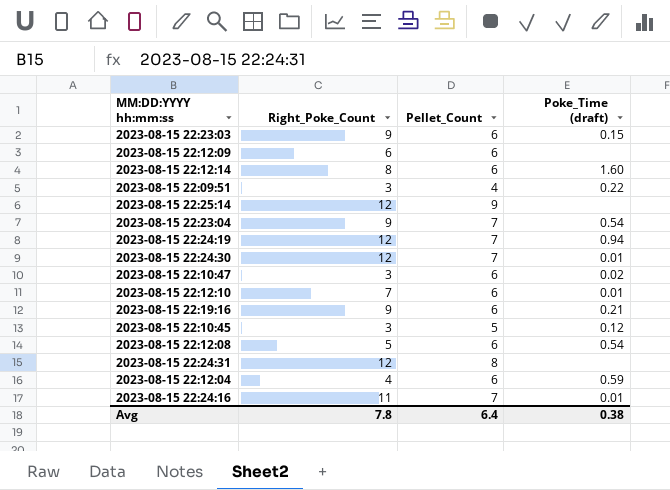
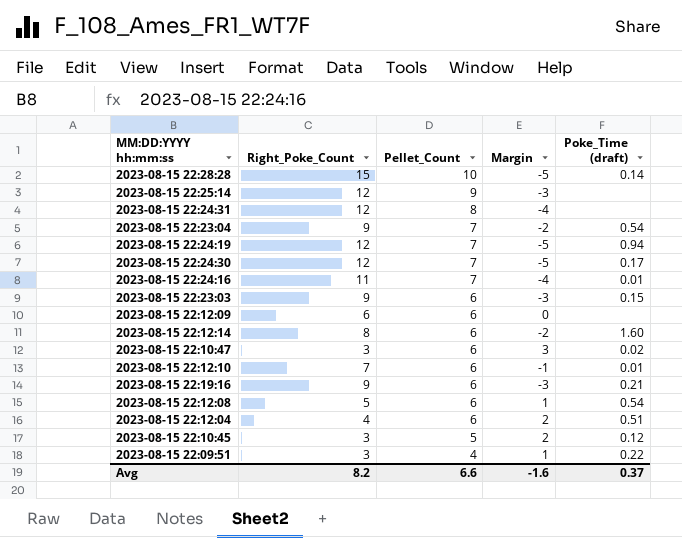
row order: none -> Pellet_Count descending
column Margin | formula: none -> [Pellet_Count] - [Right_Poke_Count]
row 2023-08-15 22:28:28: none -> 15 | 10 | -5 | 0.14
2023-08-15 22:24:30 | Poke_Time (draft): 0.01 -> 0.17
2023-08-15 22:12:04 | Poke_Time (draft): 0.59 -> 0.51
Avg | Right_Poke_Count: 7.8 -> 8.2
Avg | Pellet_Count: 6.4 -> 6.6
Avg | Poke_Time (draft): 0.38 -> 0.37

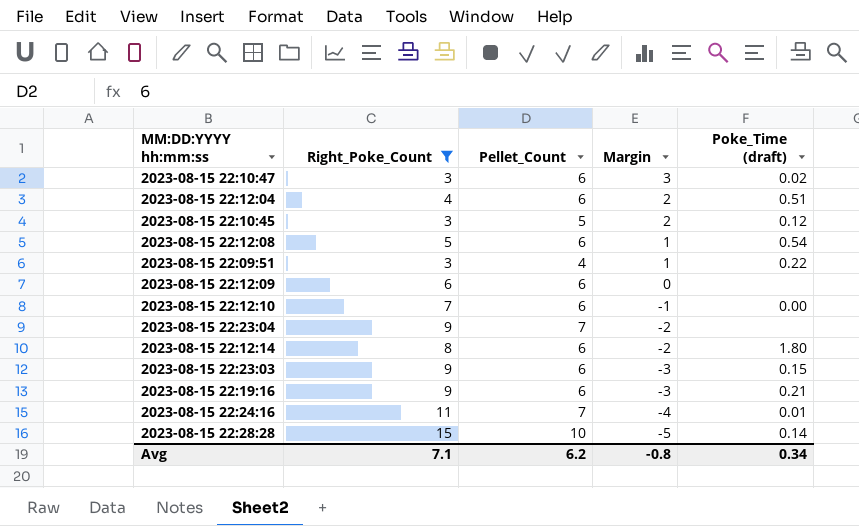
filter: none -> Right_Poke_Count != 12
row order: Pellet_Count descending -> Margin descending
2023-08-15 22:12:10 | Poke_Time (draft): 0.01 -> 0.00
2023-08-15 22:23:04 | Poke_Time (draft): 0.54 -> none
2023-08-15 22:12:14 | Poke_Time (draft): 1.60 -> 1.80
Avg | Right_Poke_Count: 8.2 -> 7.1
Avg | Pellet_Count: 6.6 -> 6.2
Avg | Margin: -1.6 -> -0.8
Avg | Poke_Time (draft): 0.37 -> 0.34

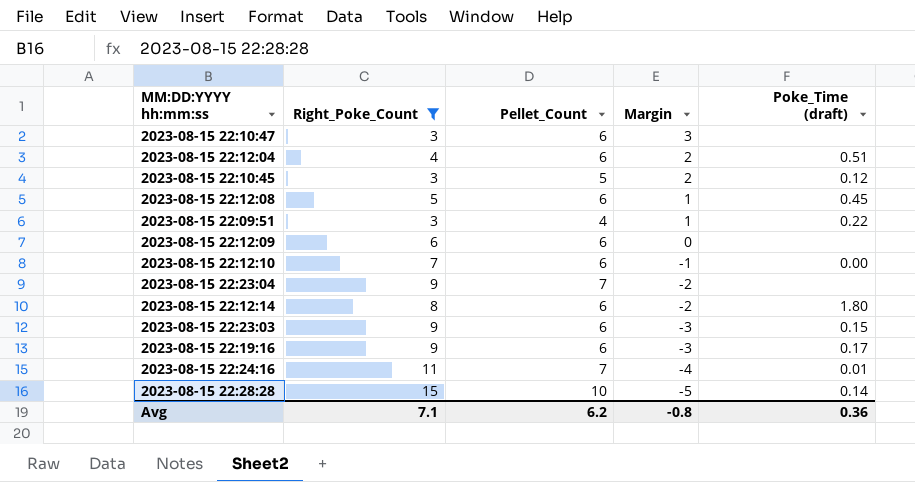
2023-08-15 22:10:47 | Poke_Time (draft): 0.02 -> none
2023-08-15 22:12:08 | Poke_Time (draft): 0.54 -> 0.45
2023-08-15 22:19:16 | Poke_Time (draft): 0.21 -> 0.17
Avg | Poke_Time (draft): 0.34 -> 0.36

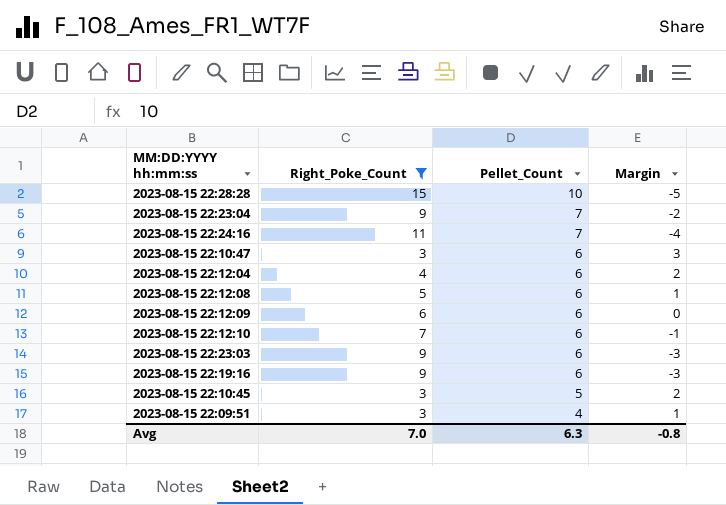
row order: Margin descending -> Pellet_Count descending
column Poke_Time (draft) | position: 5 -> none
row 2023-08-15 22:12:14: 8 | 6 | -2 | 1.80 -> none
Avg | Right_Poke_Count: 7.1 -> 7.0
Avg | Pellet_Count: 6.2 -> 6.3

